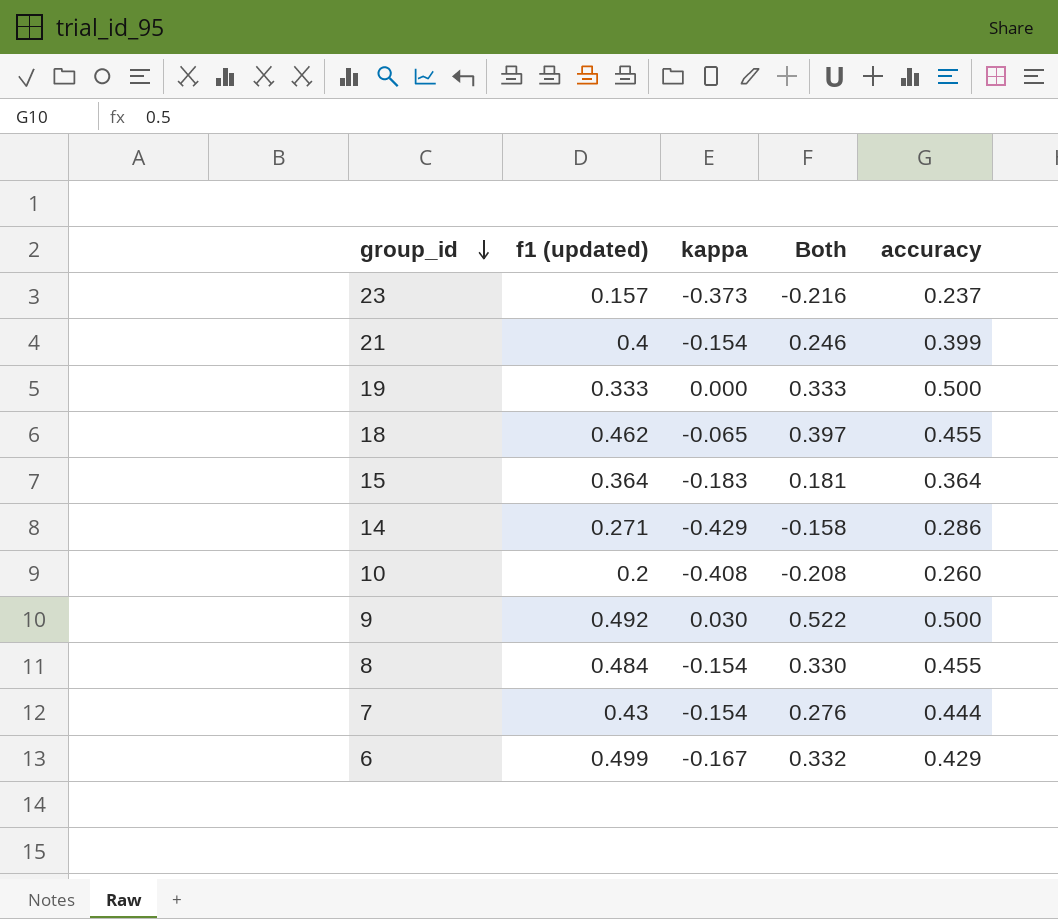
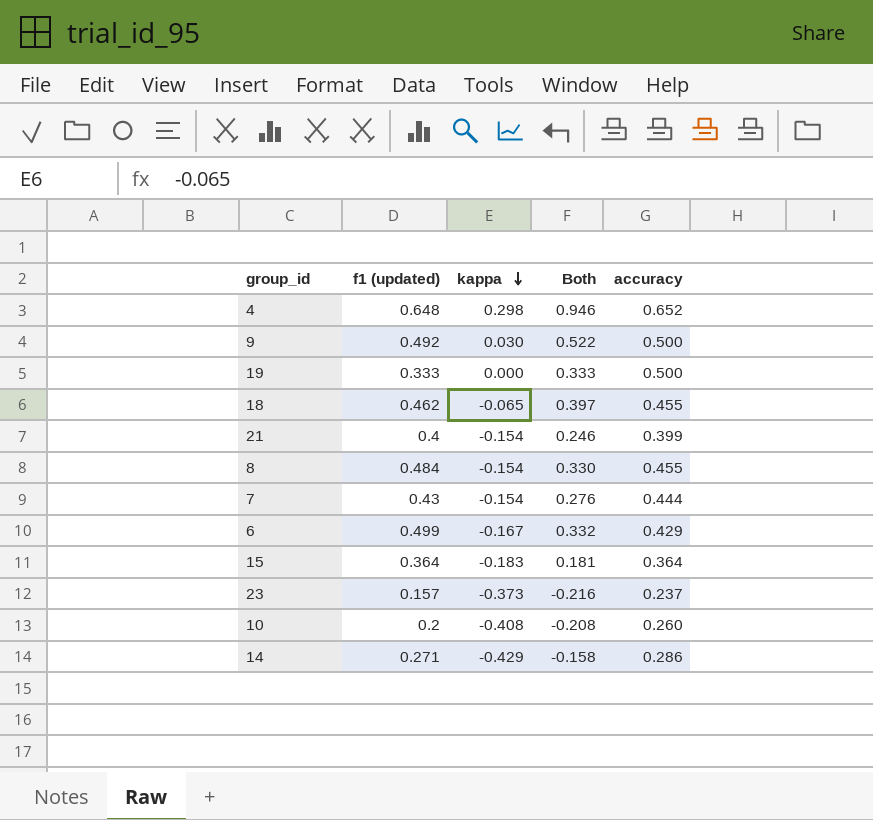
row order: group_id descending -> kappa descending
row 4: none -> 0.648 | 0.298 | 0.946 | 0.652

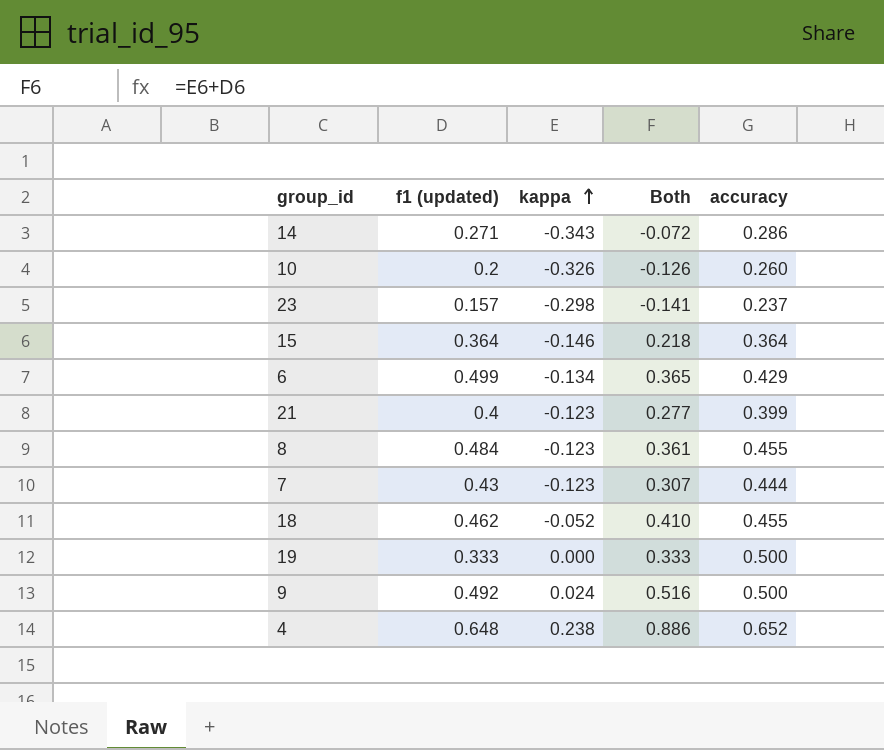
row order: kappa descending -> kappa ascending
14 | kappa: -0.429 -> -0.343
14 | Both: -0.158 -> -0.072
10 | kappa: -0.408 -> -0.326
10 | Both: -0.208 -> -0.126
23 | kappa: -0.373 -> -0.298
23 | Both: -0.216 -> -0.141
15 | kappa: -0.183 -> -0.146
15 | Both: 0.181 -> 0.218
6 | kappa: -0.167 -> -0.134
6 | Both: 0.332 -> 0.365
21 | kappa: -0.154 -> -0.123
21 | Both: 0.246 -> 0.277
8 | kappa: -0.154 -> -0.123
8 | Both: 0.330 -> 0.361
7 | kappa: -0.154 -> -0.123
7 | Both: 0.276 -> 0.307
18 | kappa: -0.065 -> -0.052
18 | Both: 0.397 -> 0.410
9 | kappa: 0.030 -> 0.024
9 | Both: 0.522 -> 0.516
4 | kappa: 0.298 -> 0.238
4 | Both: 0.946 -> 0.886

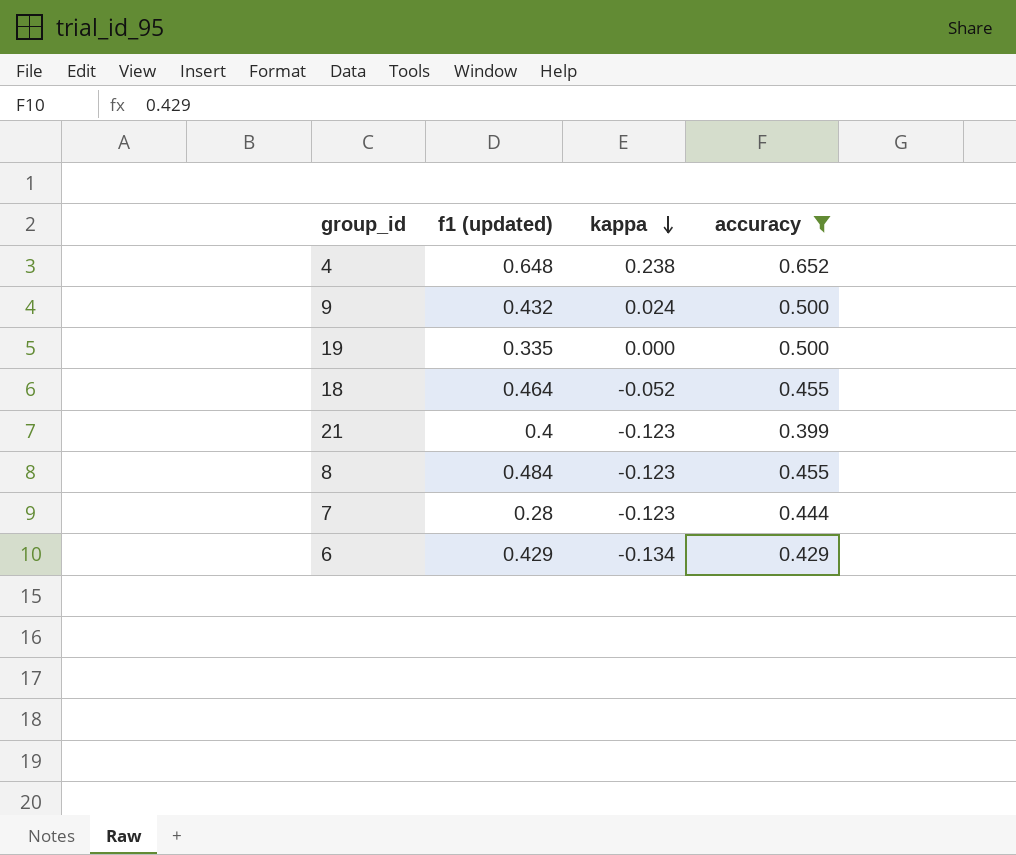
filter: none -> accuracy >= 0.399
row order: kappa ascending -> kappa descending
column Both | formula: [f1 (updated)] + [kappa] -> none
9 | f1 (updated): 0.492 -> 0.432
19 | f1 (updated): 0.333 -> 0.335
18 | f1 (updated): 0.462 -> 0.464
7 | f1 (updated): 0.43 -> 0.28
6 | f1 (updated): 0.499 -> 0.429

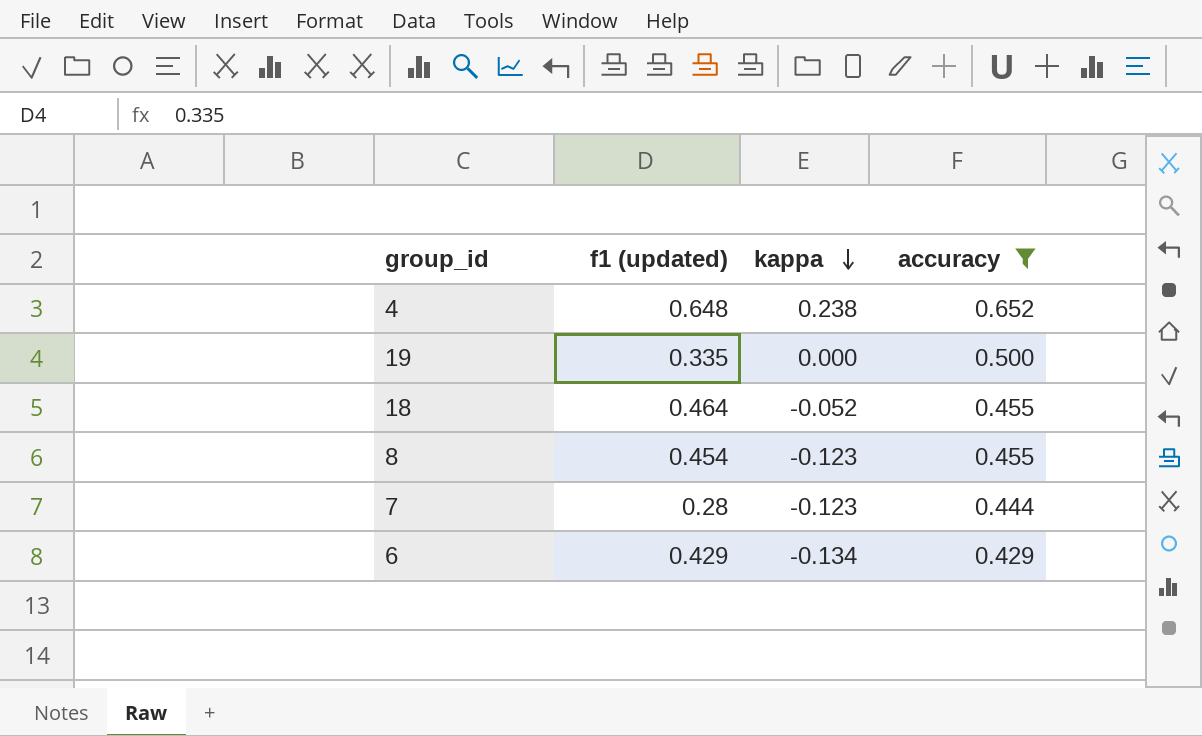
row 9: 0.432 | 0.024 | 0.500 -> none
row 21: 0.4 | -0.123 | 0.399 -> none
8 | f1 (updated): 0.484 -> 0.454

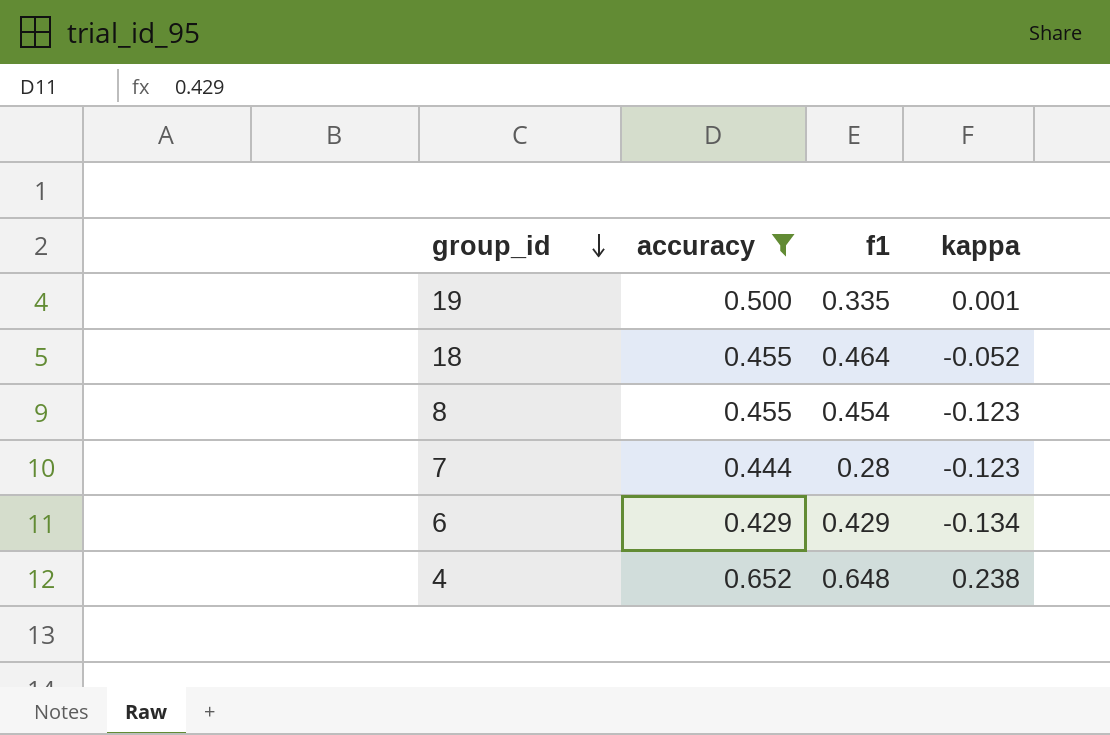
row order: kappa descending -> group_id descending
column accuracy | position: 4 -> 2
column name: f1 (updated) -> f1
19 | kappa: 0.000 -> 0.001

